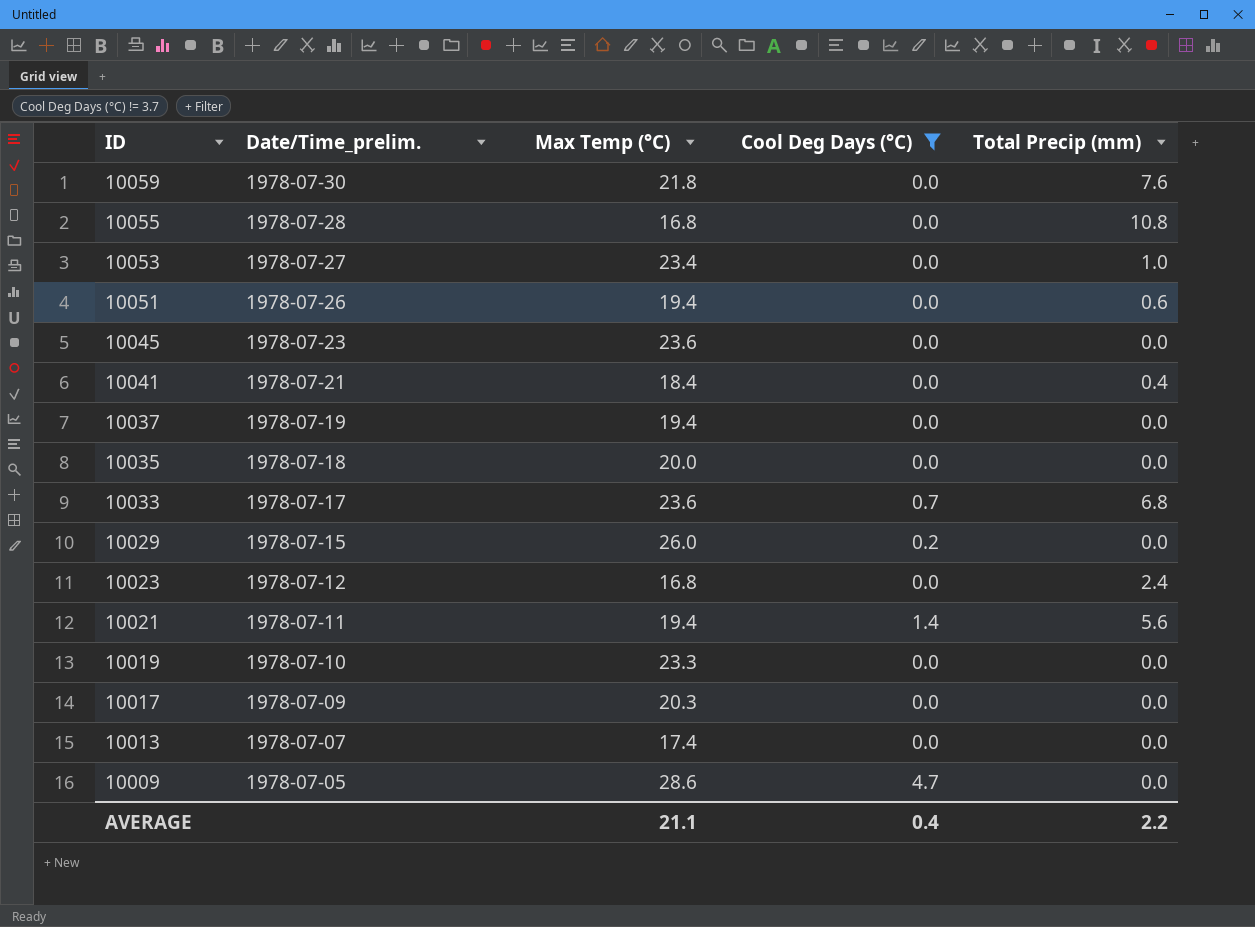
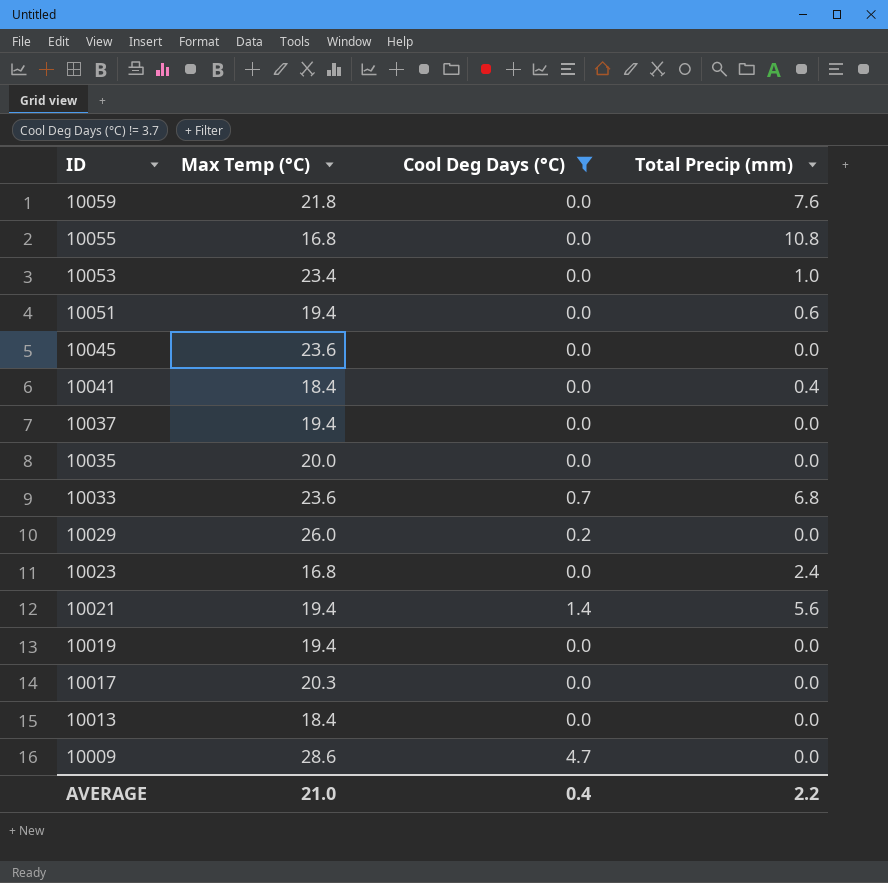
column Date/Time_prelim. | position: 2 -> none
10019 | Max Temp (°C): 23.3 -> 19.4
10013 | Max Temp (°C): 17.4 -> 18.4
AVERAGE | Max Temp (°C): 21.1 -> 21.0

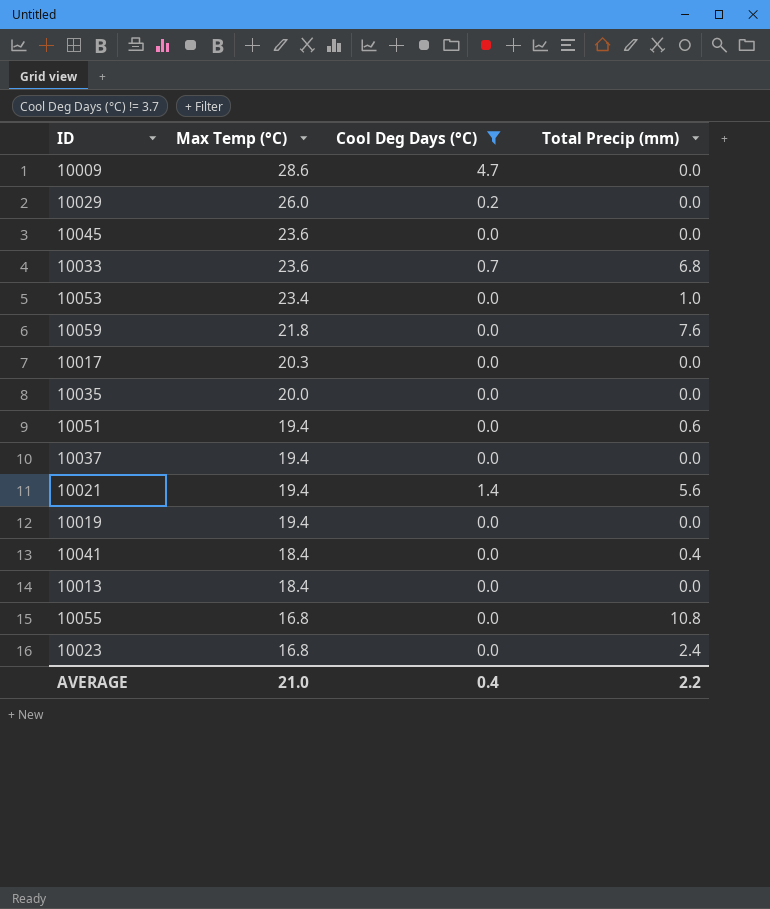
row order: ID descending -> Max Temp (°C) descending

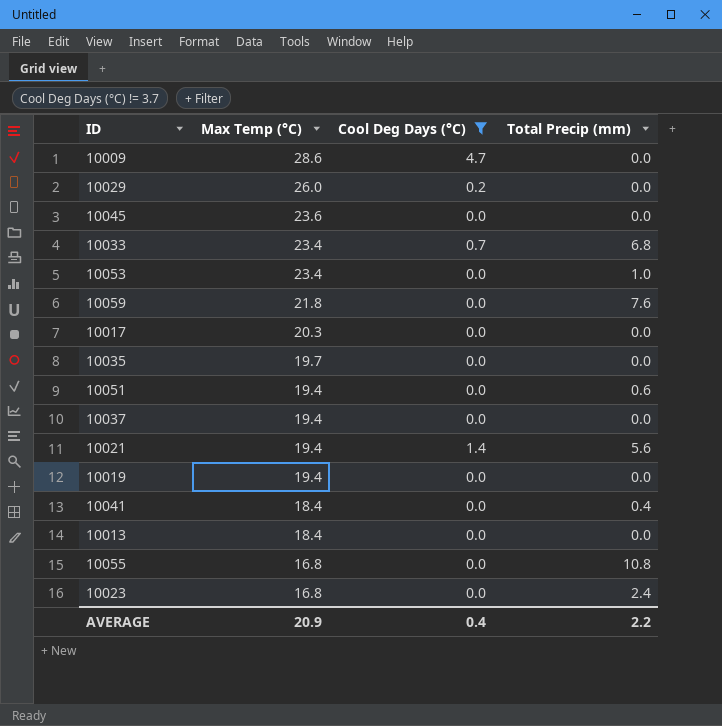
10033 | Max Temp (°C): 23.6 -> 23.4
10035 | Max Temp (°C): 20.0 -> 19.7
AVERAGE | Max Temp (°C): 21.0 -> 20.9

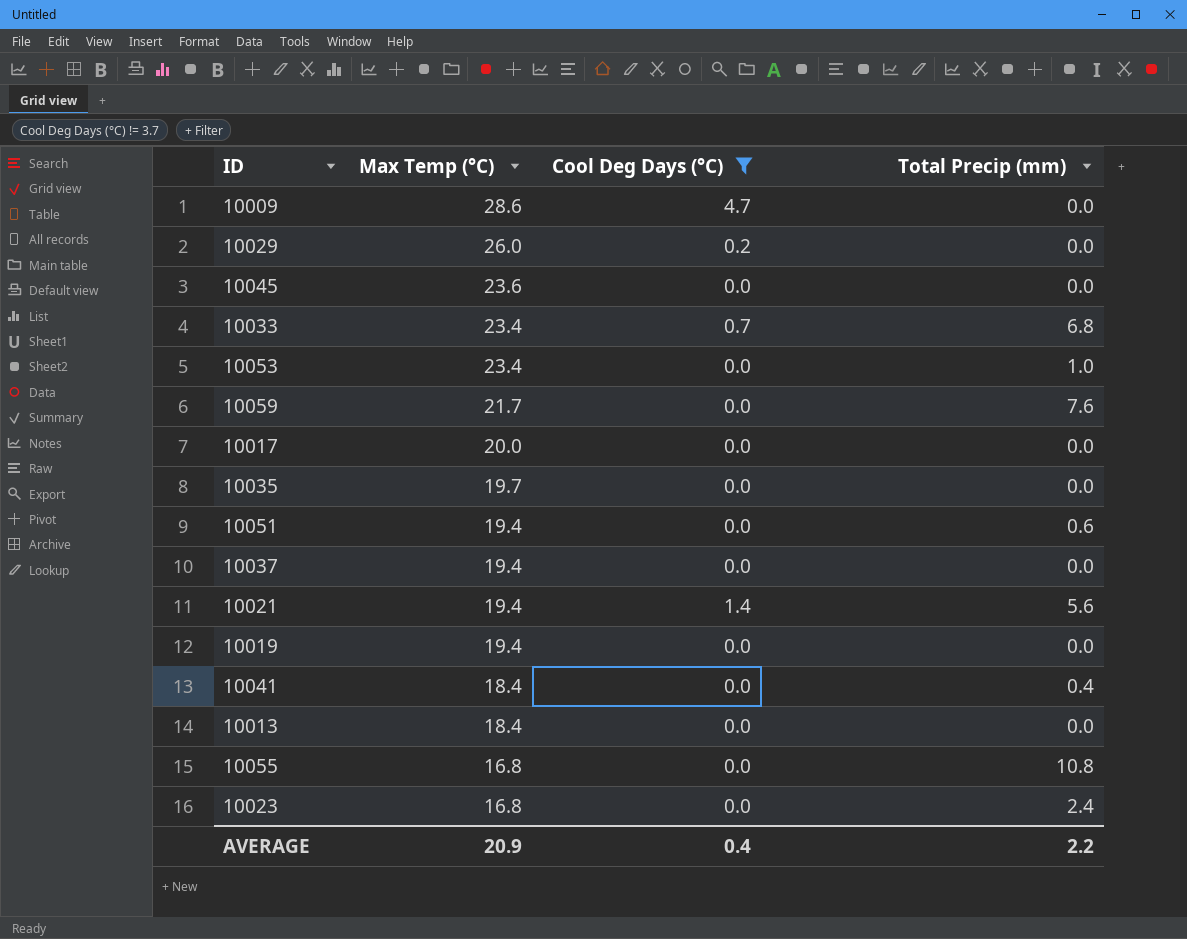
10059 | Max Temp (°C): 21.8 -> 21.7
10017 | Max Temp (°C): 20.3 -> 20.0

